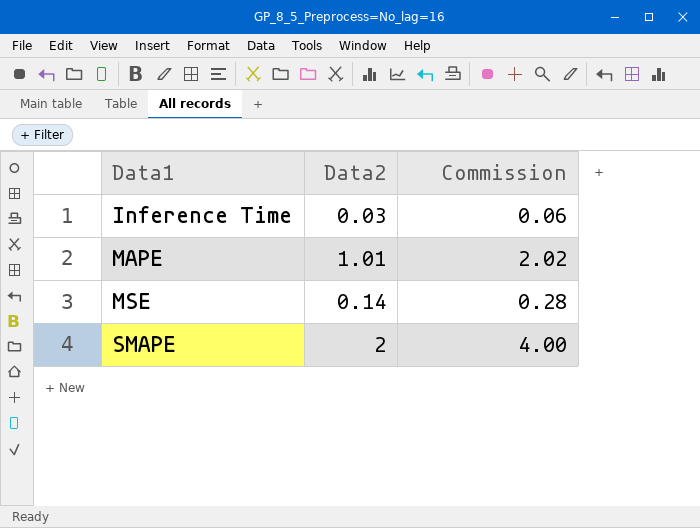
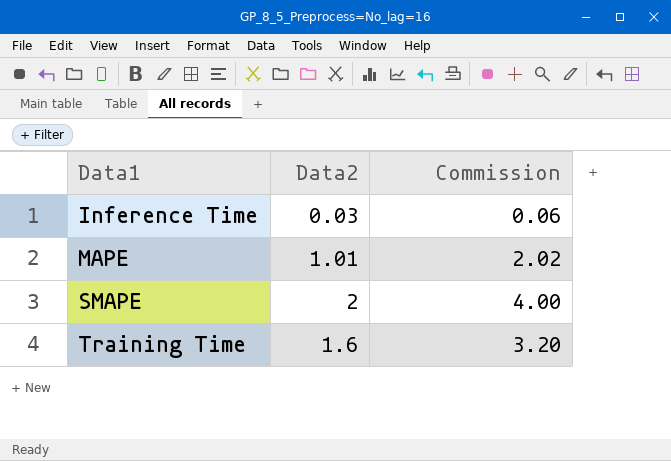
row MSE: 0.14 | 0.28 -> none
row Training Time: none -> 1.6 | 3.20

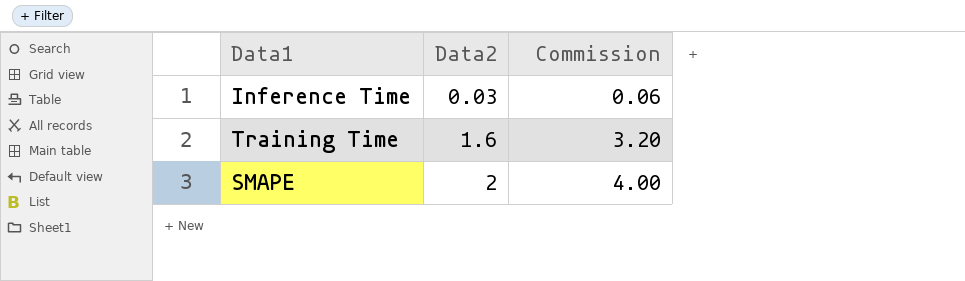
row order: Data1 ascending -> Data2 ascending
row MAPE: 1.01 | 2.02 -> none

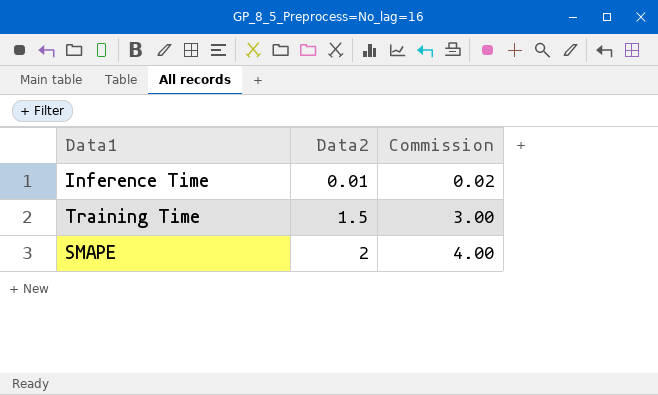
Inference Time | Data2: 0.03 -> 0.01
Inference Time | Commission: 0.06 -> 0.02
Training Time | Data2: 1.6 -> 1.5
Training Time | Commission: 3.20 -> 3.00

